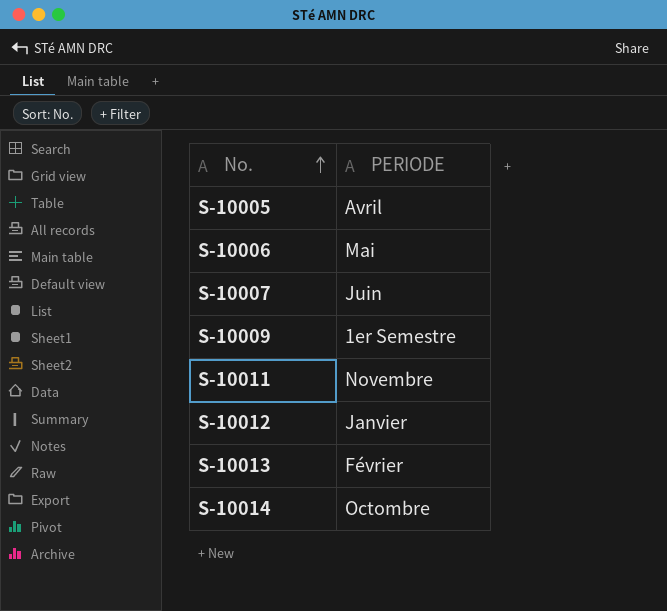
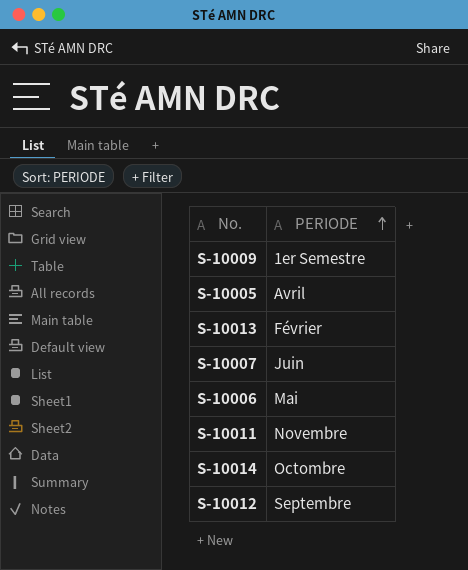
row order: No. ascending -> PERIODE ascending
S-10012 | PERIODE: Janvier -> Septembre

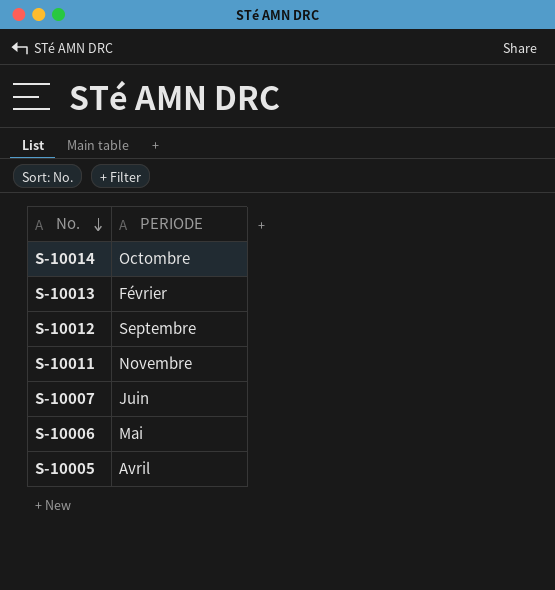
row order: PERIODE ascending -> No. descending
row S-10009: 1er Semestre -> none

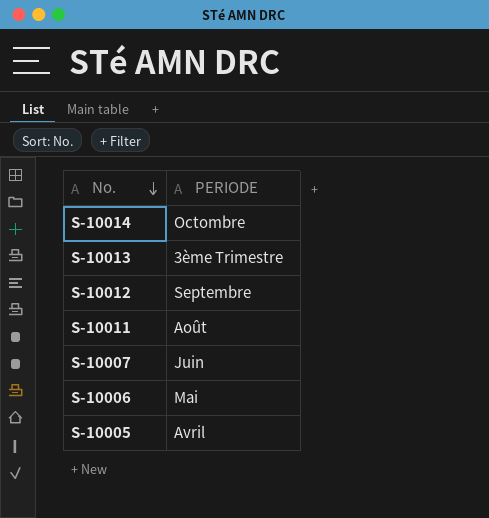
S-10013 | PERIODE: Février -> 3ème Trimestre
S-10011 | PERIODE: Novembre -> Août

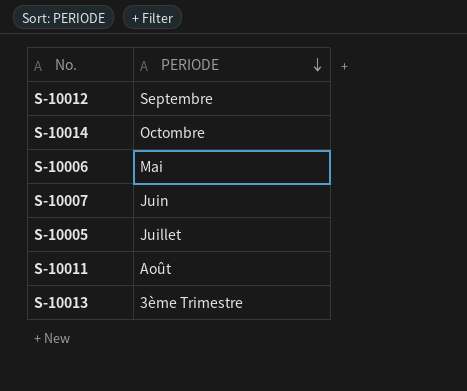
row order: No. descending -> PERIODE descending
S-10005 | PERIODE: Avril -> Juillet

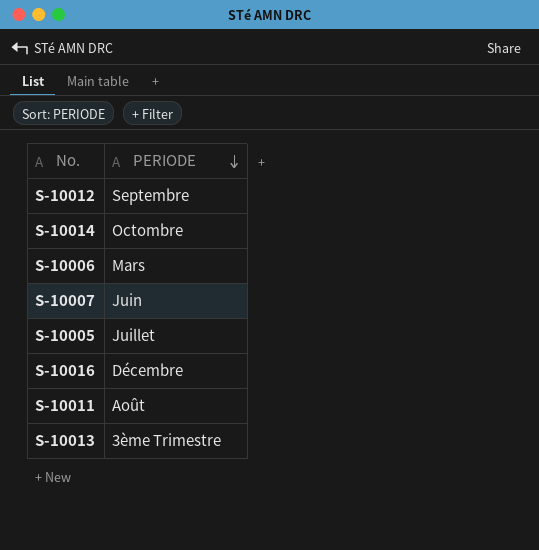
S-10006 | PERIODE: Mai -> Mars
row S-10016: none -> Décembre

